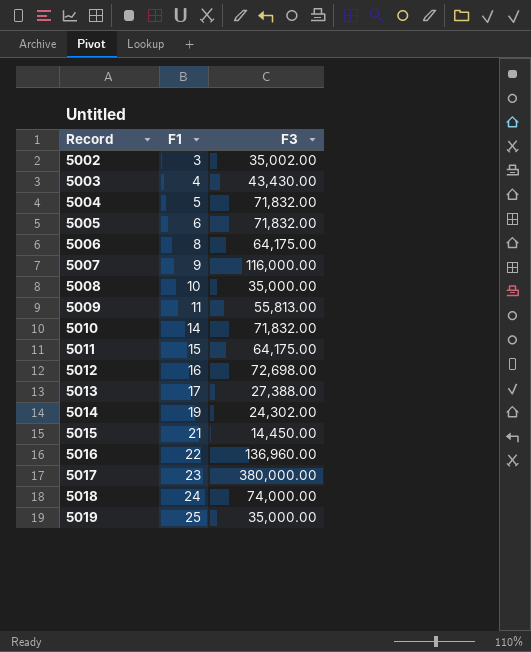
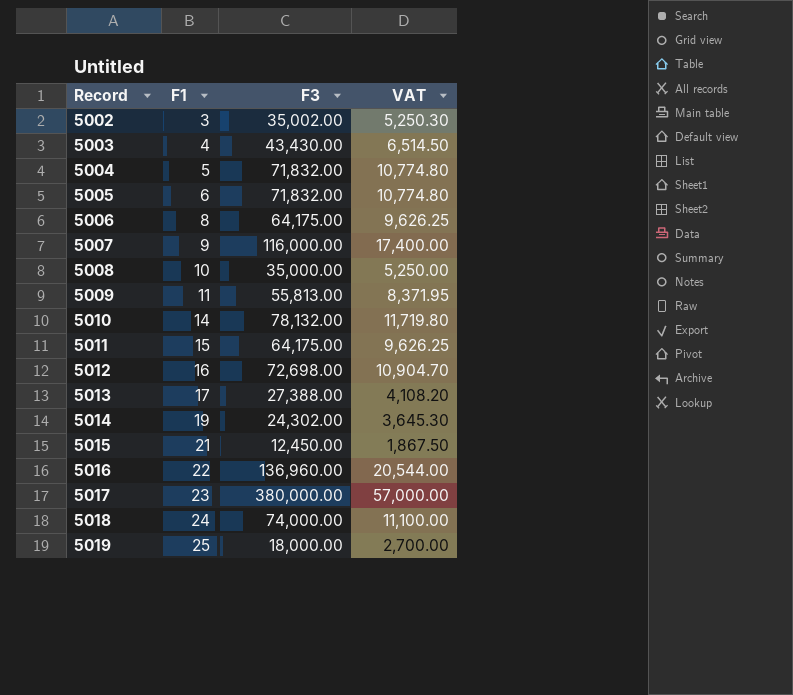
column VAT | formula: none -> [F3] * 0.15
5010 | F3: 71,832.00 -> 78,132.00
5015 | F3: 14,450.00 -> 12,450.00
5019 | F3: 35,000.00 -> 18,000.00

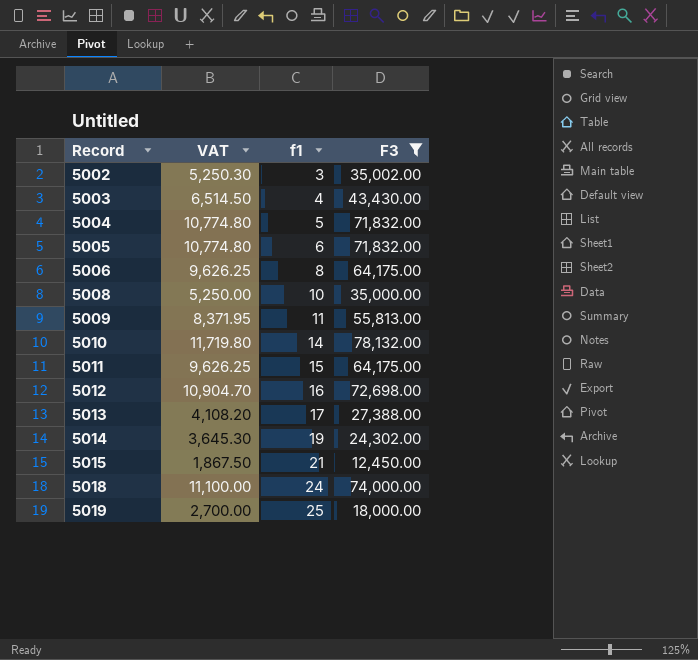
filter: none -> F3 <= 78,132.00
column VAT | position: 4 -> 2
column name: F1 -> f1

